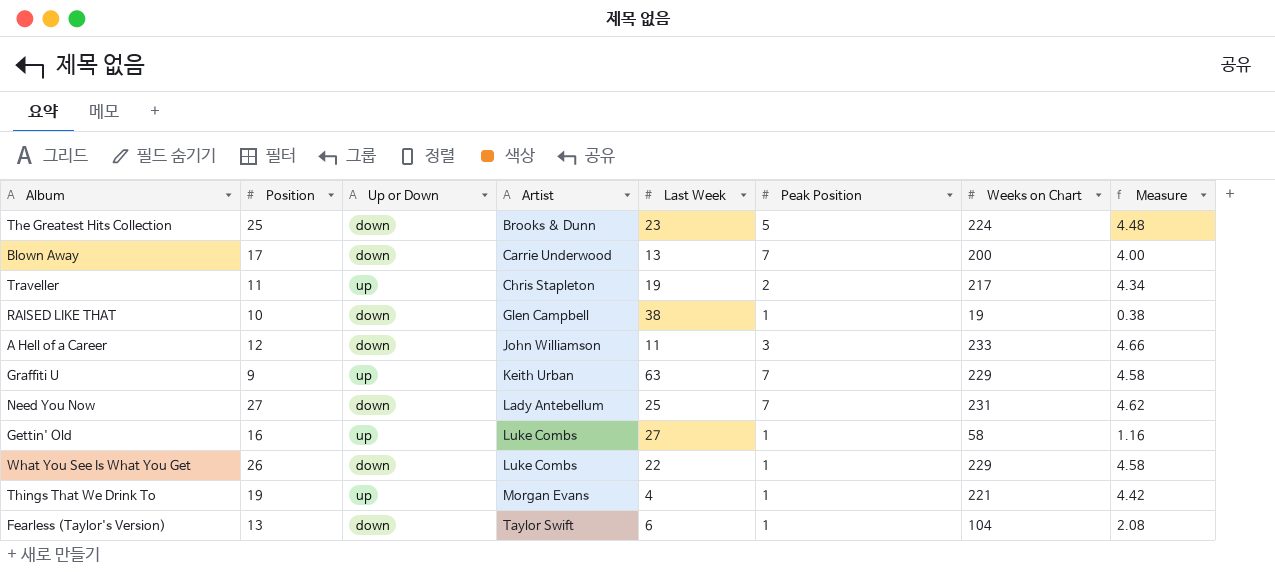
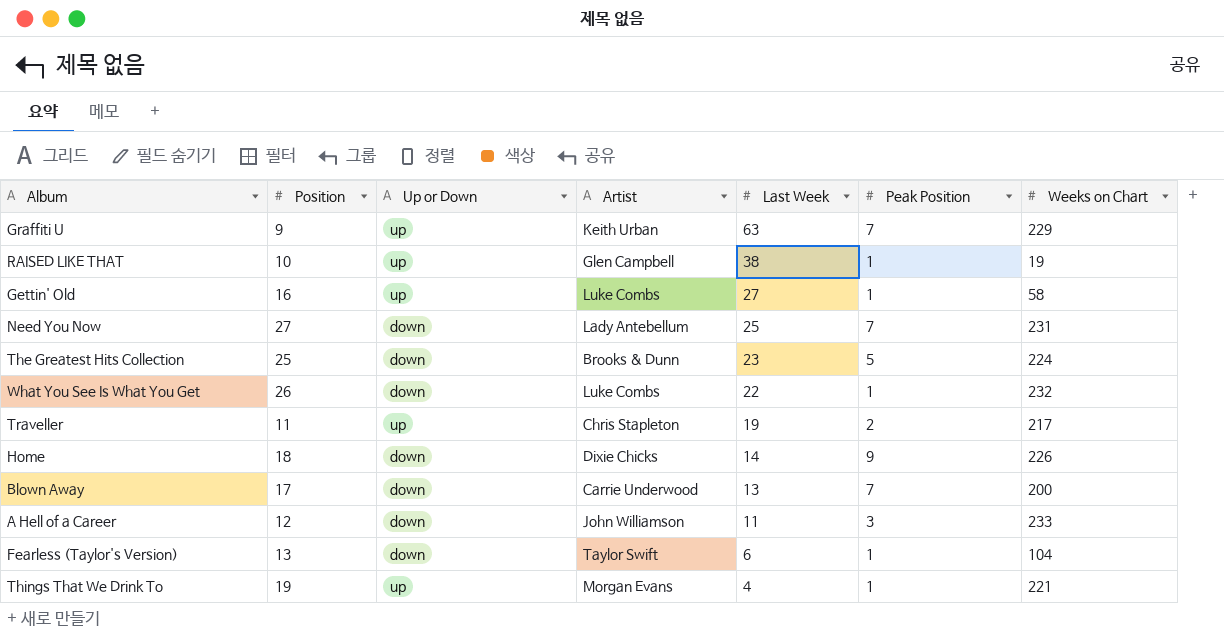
row order: Artist ascending -> Last Week descending
column Measure | formula: [Weeks on Chart] * 0.02 -> none
RAISED LIKE THAT | Up or Down: down -> up
What You See Is What You Get | Weeks on Chart: 229 -> 232
row Home: none -> 18 | down | Dixie Chicks | 14 | 9 | 226

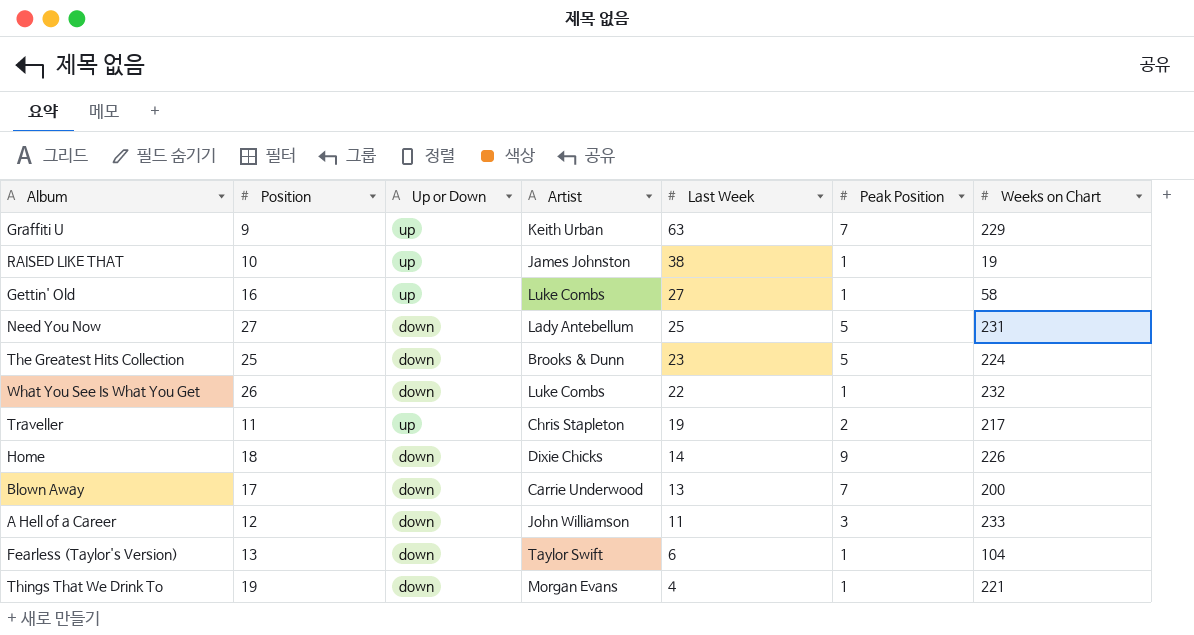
RAISED LIKE THAT | Artist: Glen Campbell -> James Johnston
Need You Now | Peak Position: 7 -> 5
Things That We Drink To | Up or Down: up -> down

